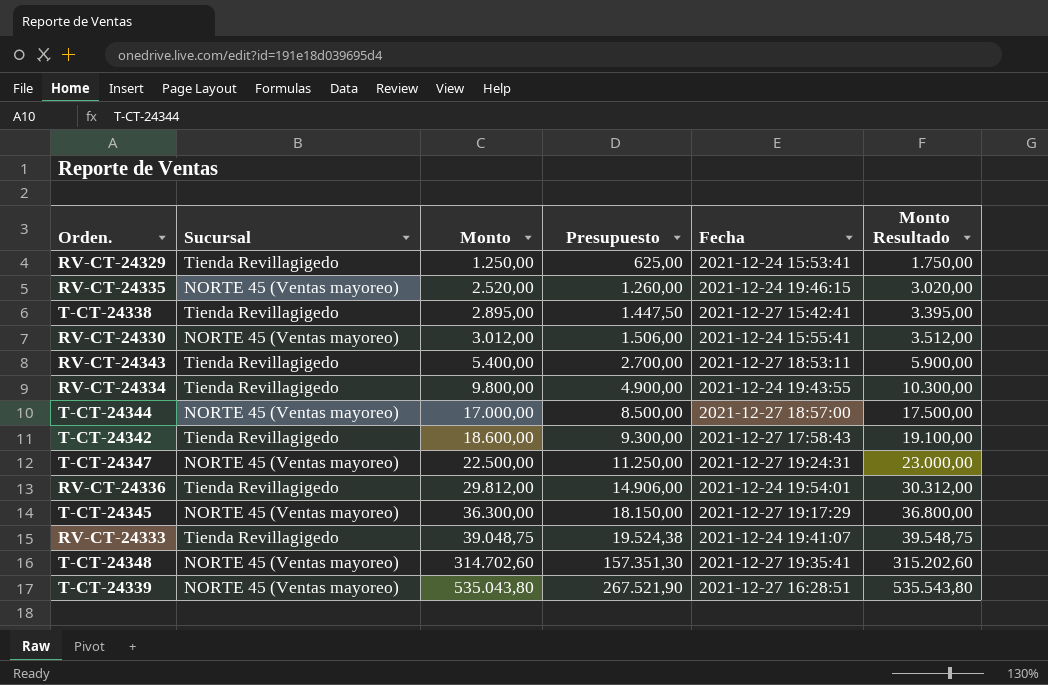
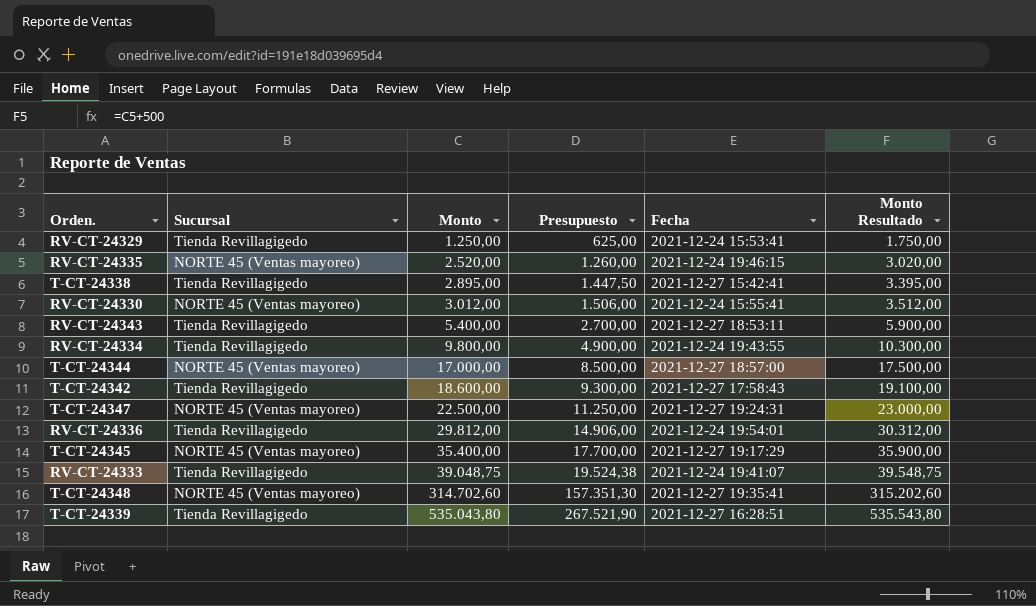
T-CT-24345 | Monto: 36.300,00 -> 35.400,00
T-CT-24345 | Presupuesto: 18.150,00 -> 17.700,00
T-CT-24345 | Monto Resultado: 36.800,00 -> 35.900,00
T-CT-24339 | Sucursal: NORTE 45 (Ventas mayoreo) -> Tienda Revillagigedo

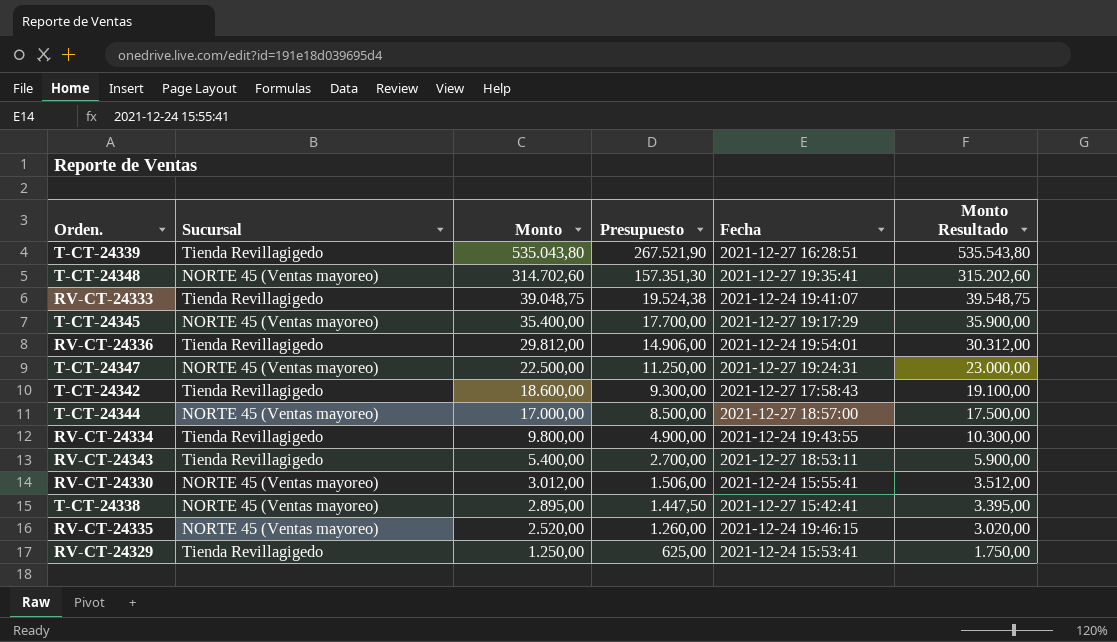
row order: Monto ascending -> Monto descending
T-CT-24338 | Sucursal: Tienda Revillagigedo -> NORTE 45 (Ventas mayoreo)

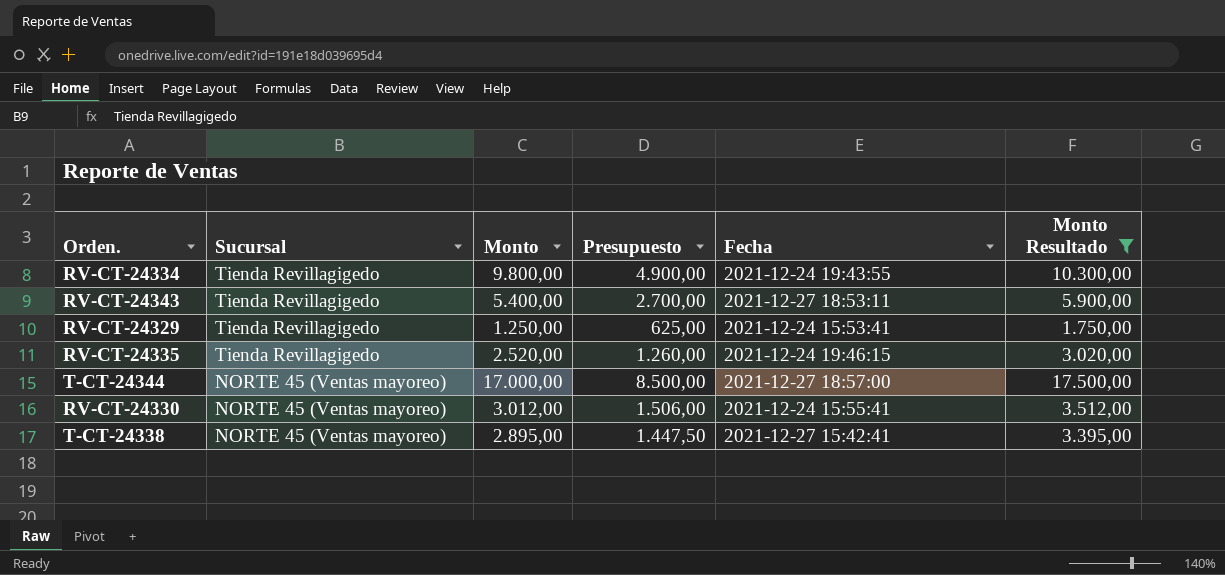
filter: none -> Monto Resultado <= 17.500,00
row order: Monto descending -> Sucursal descending
RV-CT-24335 | Sucursal: NORTE 45 (Ventas mayoreo) -> Tienda Revillagigedo

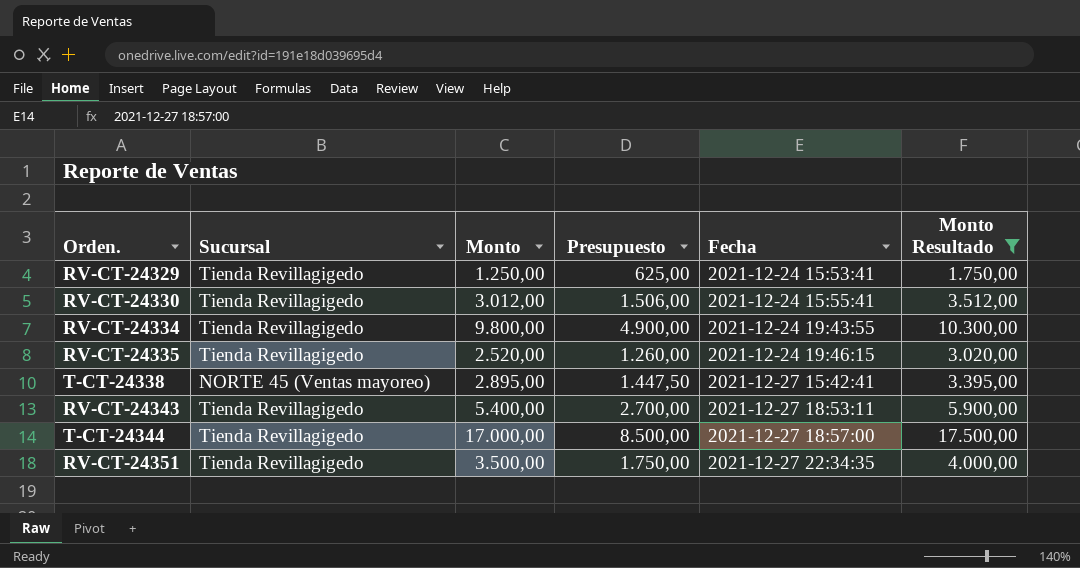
row order: Sucursal descending -> Fecha ascending
RV-CT-24330 | Sucursal: NORTE 45 (Ventas mayoreo) -> Tienda Revillagigedo
T-CT-24344 | Sucursal: NORTE 45 (Ventas mayoreo) -> Tienda Revillagigedo
row RV-CT-24351: none -> Tienda Revillagigedo | 3.500,00 | 1.750,00 | 2021-12-27 22:34:35 | 4.000,00

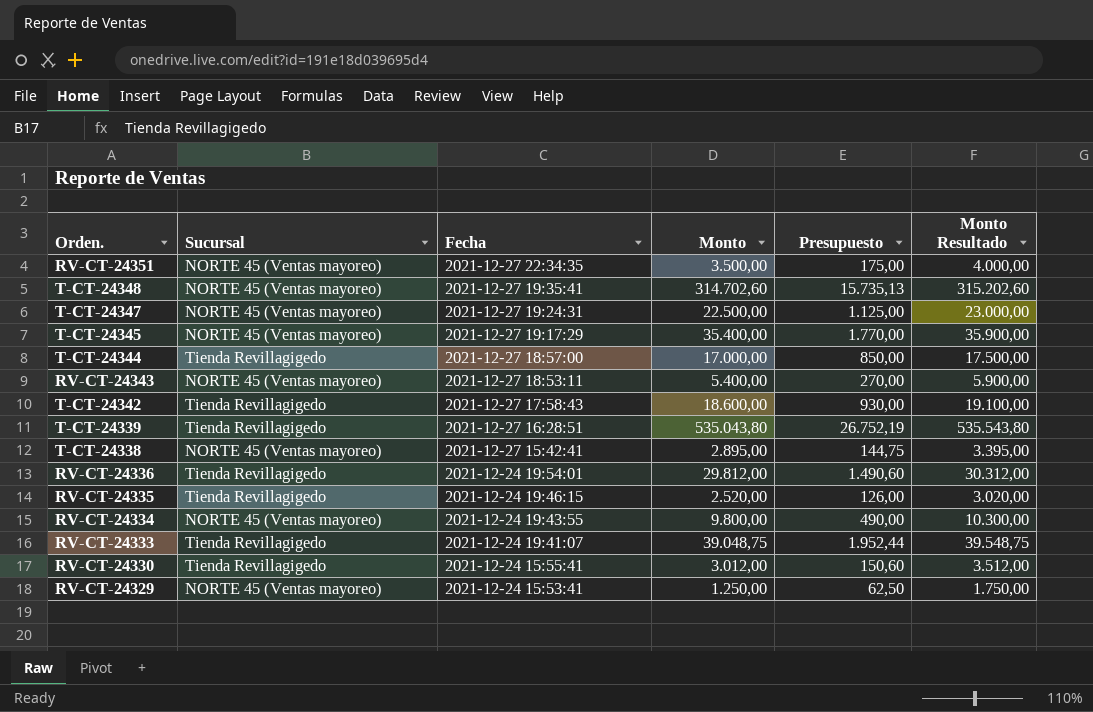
filter: Monto Resultado <= 17.500,00 -> none
row order: Fecha ascending -> Fecha descending
column Fecha | position: 5 -> 3
column Presupuesto | formula: [Monto] * 0,5 -> [Monto] * 0,05
RV-CT-24351 | Sucursal: Tienda Revillagigedo -> NORTE 45 (Ventas mayoreo)
RV-CT-24343 | Sucursal: Tienda Revillagigedo -> NORTE 45 (Ventas mayoreo)
RV-CT-24334 | Sucursal: Tienda Revillagigedo -> NORTE 45 (Ventas mayoreo)
RV-CT-24329 | Sucursal: Tienda Revillagigedo -> NORTE 45 (Ventas mayoreo)

